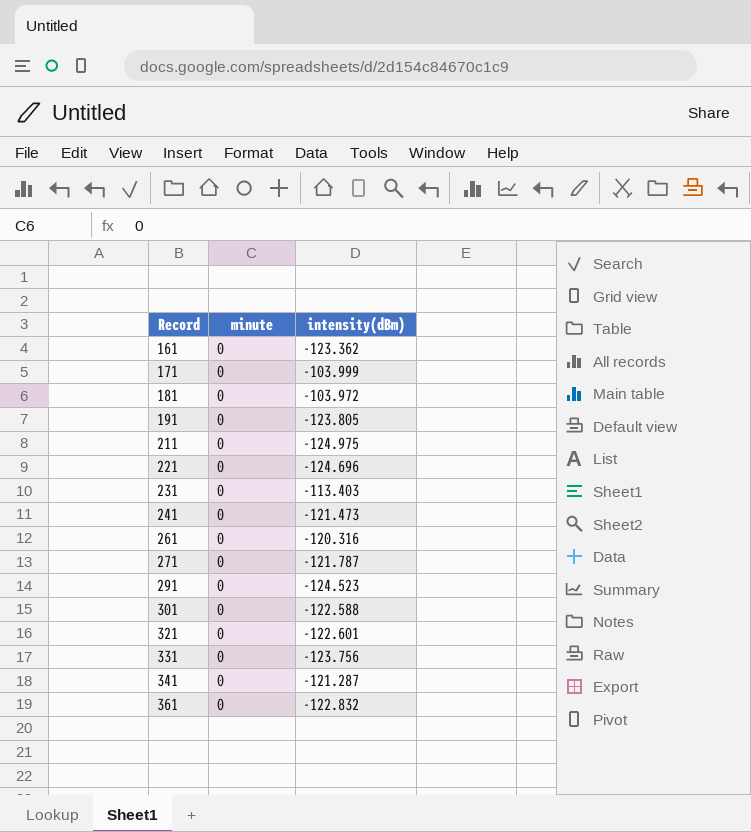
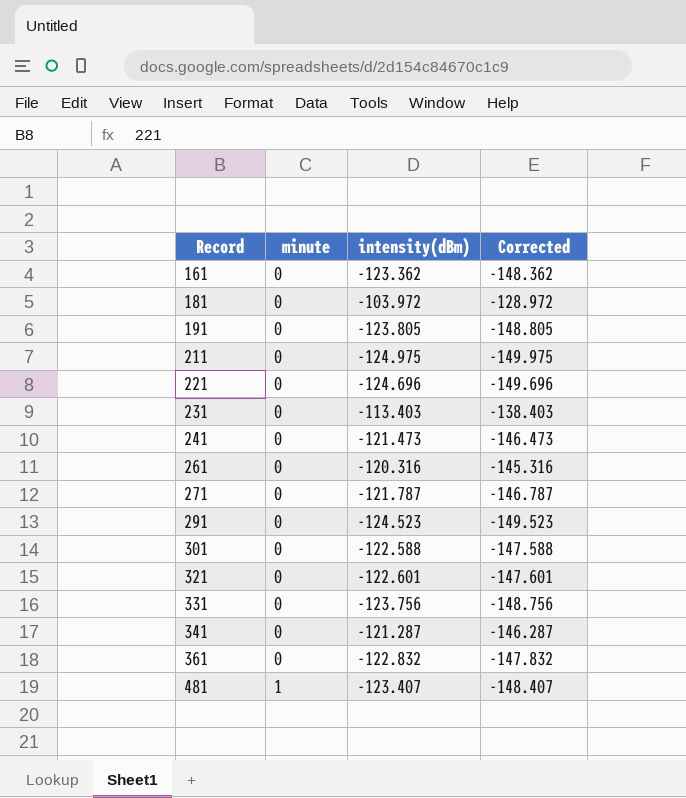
column Corrected | formula: none -> [intensity(dBm)] - 25
row 171: 0 | -103.999 -> none
row 481: none -> 1 | -123.407 | -148.407

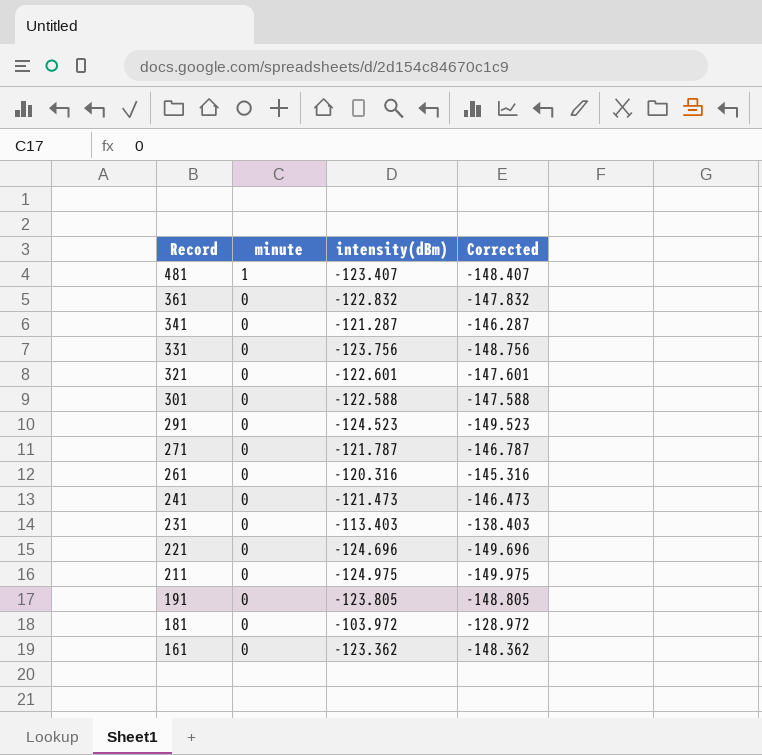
row order: Record ascending -> Record descending

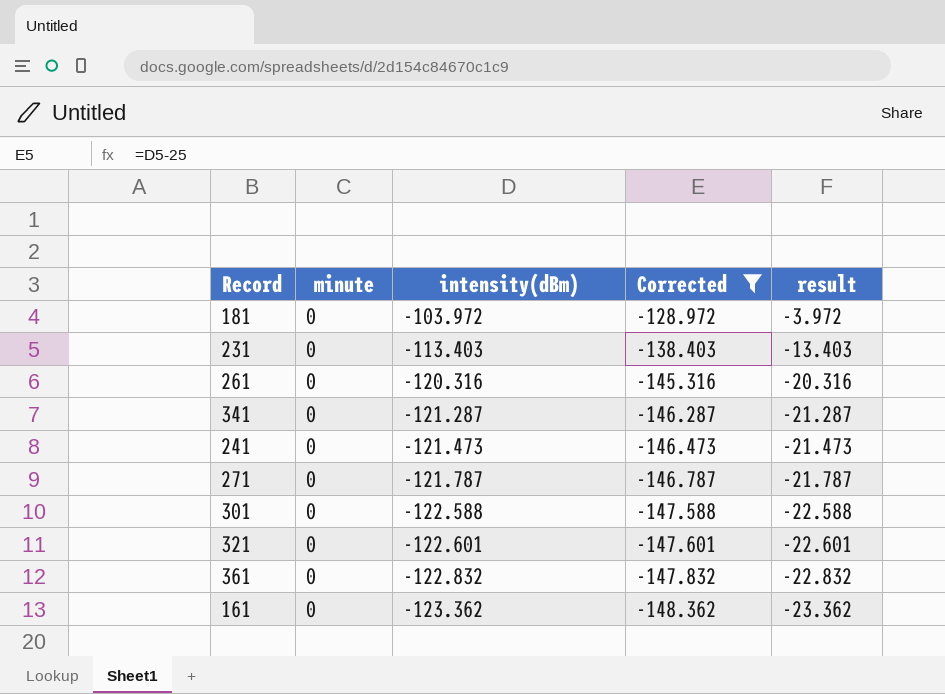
filter: none -> Corrected >= -148.362
row order: Record descending -> intensity(dBm) descending
column result | formula: none -> [intensity(dBm)] + 100

